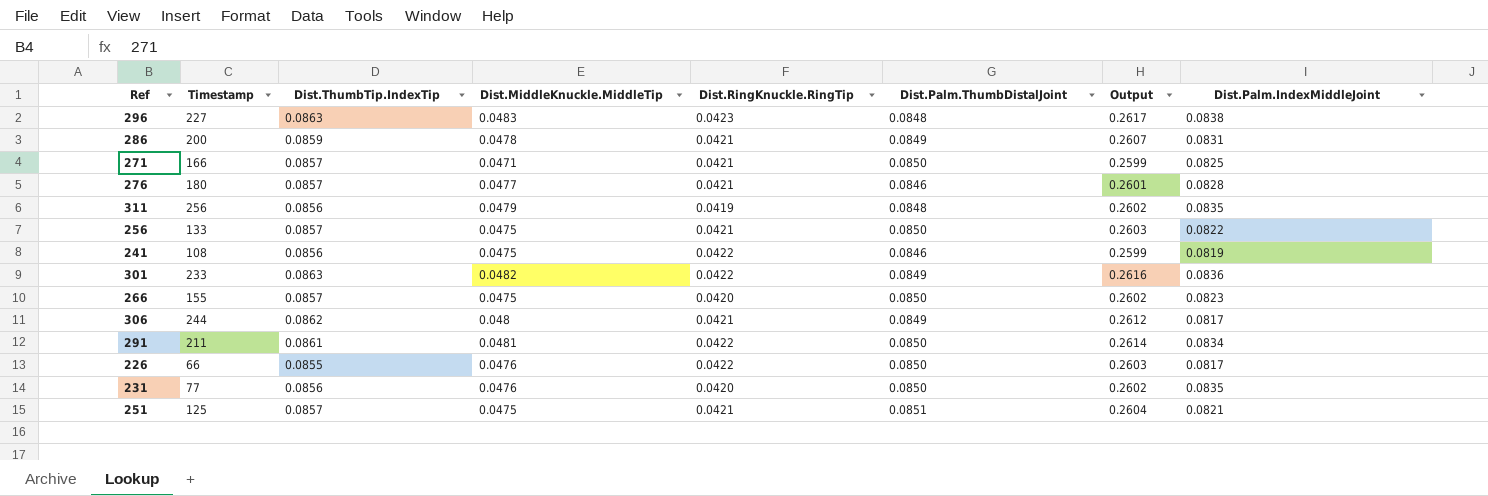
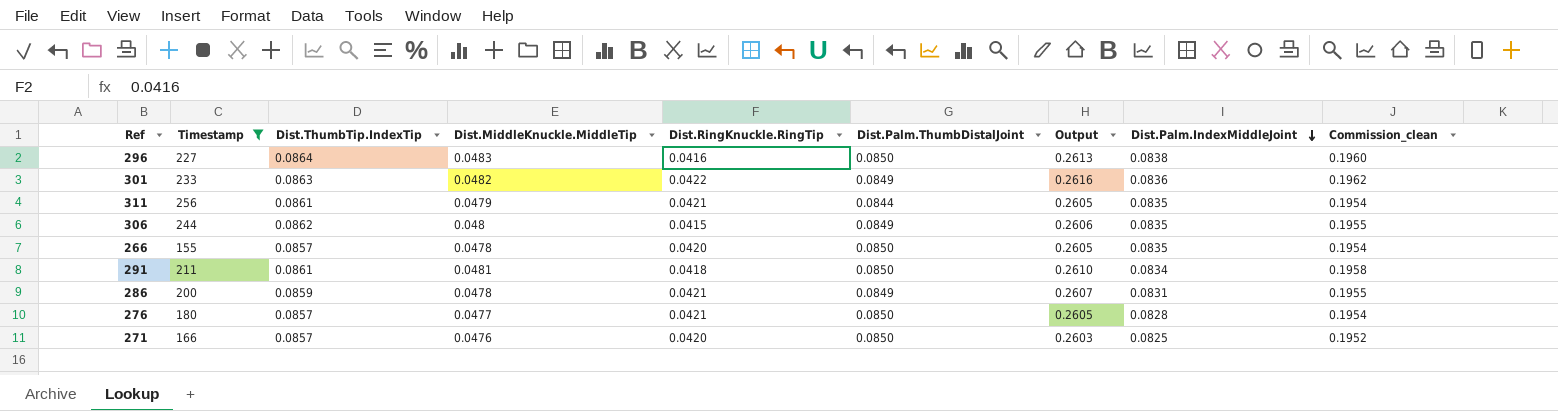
filter: none -> Timestamp >= 155
row order: none -> Dist.Palm.IndexMiddleJoint descending
column Commission_clean | formula: none -> [Output] * 0.75
296 | Dist.ThumbTip.IndexTip: 0.0863 -> 0.0864
296 | Dist.RingKnuckle.RingTip: 0.0423 -> 0.0416
296 | Dist.Palm.ThumbDistalJoint: 0.0848 -> 0.0850
296 | Output: 0.2617 -> 0.2613
311 | Dist.ThumbTip.IndexTip: 0.0856 -> 0.0861
311 | Dist.RingKnuckle.RingTip: 0.0419 -> 0.0421
311 | Dist.Palm.ThumbDistalJoint: 0.0848 -> 0.0844
311 | Output: 0.2602 -> 0.2605
306 | Dist.RingKnuckle.RingTip: 0.0421 -> 0.0415
306 | Output: 0.2612 -> 0.2606
306 | Dist.Palm.IndexMiddleJoint: 0.0817 -> 0.0835
266 | Dist.MiddleKnuckle.MiddleTip: 0.0475 -> 0.0478
266 | Output: 0.2602 -> 0.2605
266 | Dist.Palm.IndexMiddleJoint: 0.0823 -> 0.0835
291 | Dist.RingKnuckle.RingTip: 0.0422 -> 0.0418
291 | Output: 0.2614 -> 0.2610
276 | Dist.Palm.ThumbDistalJoint: 0.0846 -> 0.0850
276 | Output: 0.2601 -> 0.2605
271 | Dist.MiddleKnuckle.MiddleTip: 0.0471 -> 0.0476
271 | Dist.RingKnuckle.RingTip: 0.0421 -> 0.0420
271 | Output: 0.2599 -> 0.2603

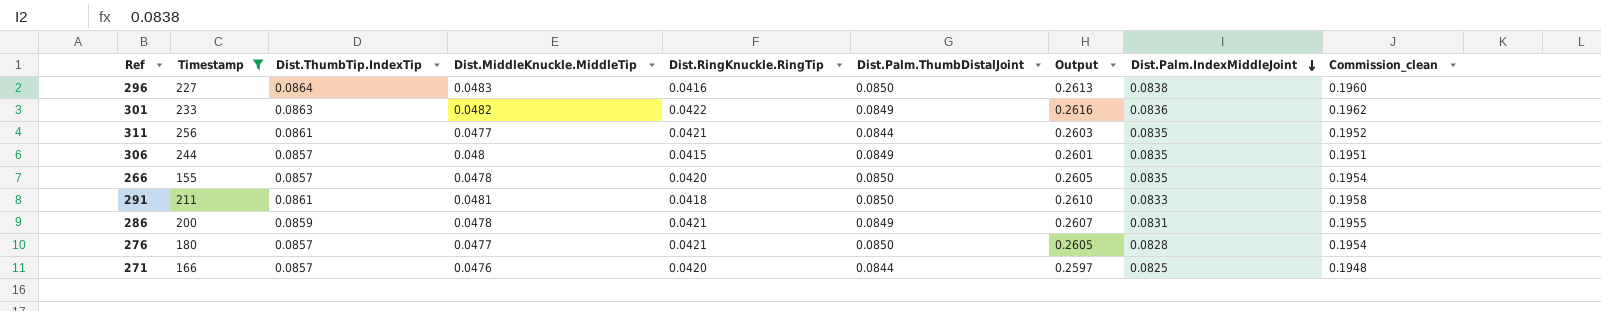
311 | Dist.MiddleKnuckle.MiddleTip: 0.0479 -> 0.0477
311 | Output: 0.2605 -> 0.2603
311 | Commission_clean: 0.1954 -> 0.1952
306 | Dist.ThumbTip.IndexTip: 0.0862 -> 0.0857
306 | Output: 0.2606 -> 0.2601
306 | Commission_clean: 0.1955 -> 0.1951
291 | Dist.Palm.IndexMiddleJoint: 0.0834 -> 0.0833
271 | Dist.Palm.ThumbDistalJoint: 0.0850 -> 0.0844
271 | Output: 0.2603 -> 0.2597
271 | Commission_clean: 0.1952 -> 0.1948

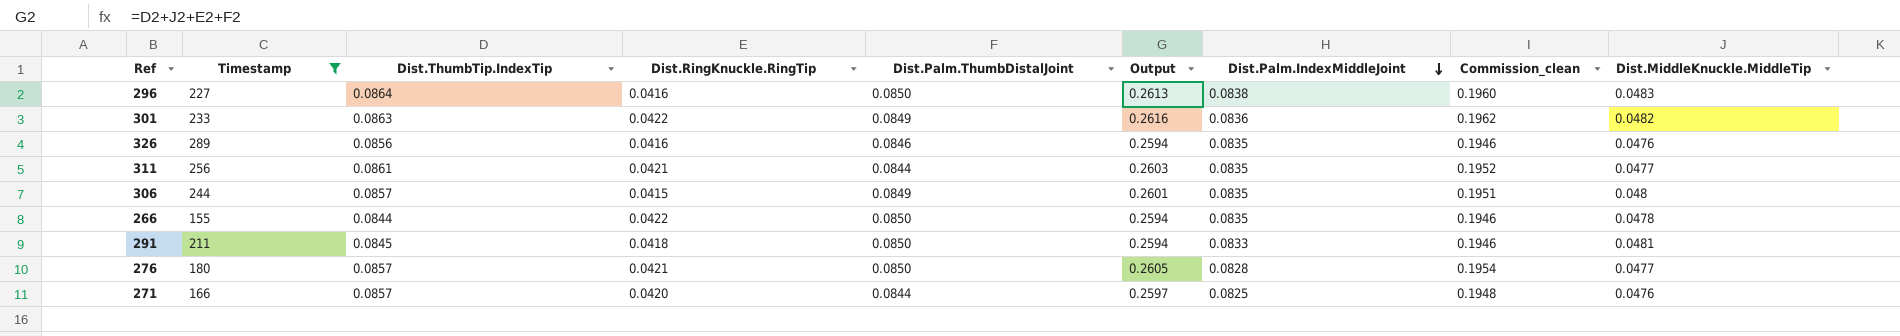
column Dist.MiddleKnuckle.MiddleTip | position: 4 -> 9
row 286: 200 | 0.0859 | 0.0478 | 0.0421 | 0.0849 | 0.2607 | 0.0831 | 0.1955 -> none
row 326: none -> 289 | 0.0856 | 0.0416 | 0.0846 | 0.2594 | 0.0835 | 0.1946 | 0.0476
266 | Dist.ThumbTip.IndexTip: 0.0857 -> 0.0844
266 | Dist.RingKnuckle.RingTip: 0.0420 -> 0.0422
266 | Output: 0.2605 -> 0.2594
266 | Commission_clean: 0.1954 -> 0.1946
291 | Dist.ThumbTip.IndexTip: 0.0861 -> 0.0845
291 | Output: 0.2610 -> 0.2594
291 | Commission_clean: 0.1958 -> 0.1946

